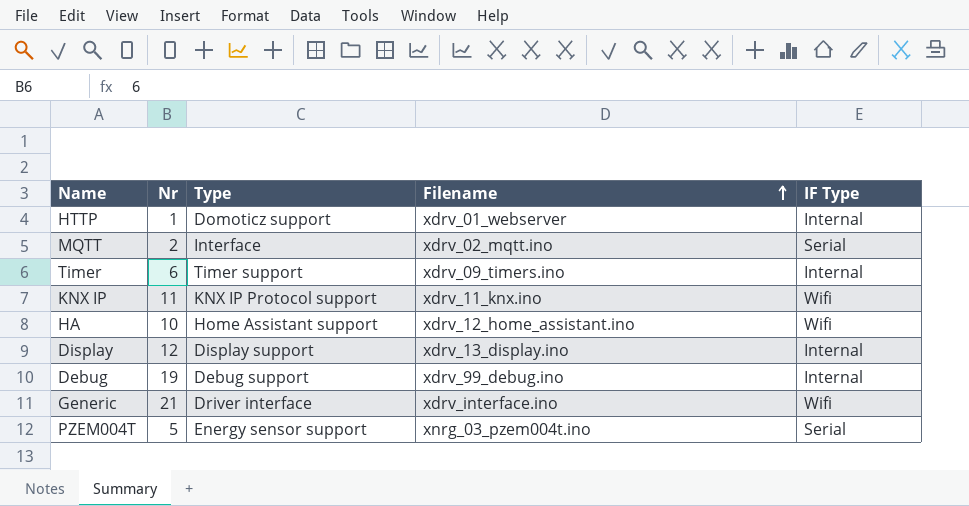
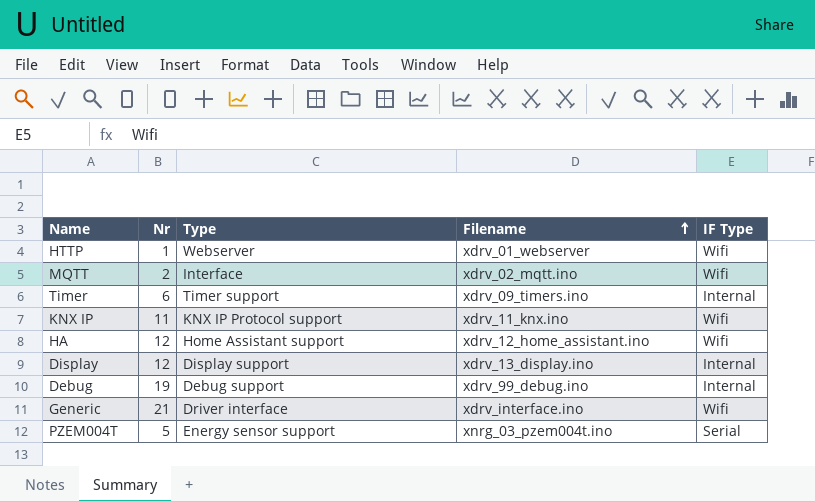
HTTP | Type: Domoticz support -> Webserver
HTTP | IF Type: Internal -> Wifi
MQTT | IF Type: Serial -> Wifi
HA | Nr: 10 -> 12

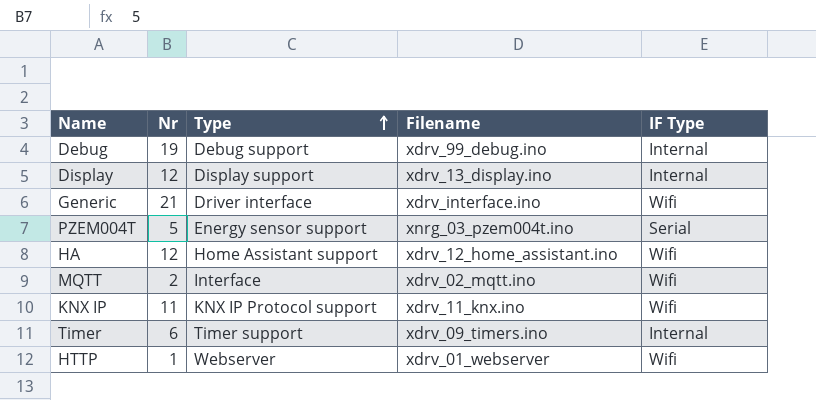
row order: Filename ascending -> Type ascending

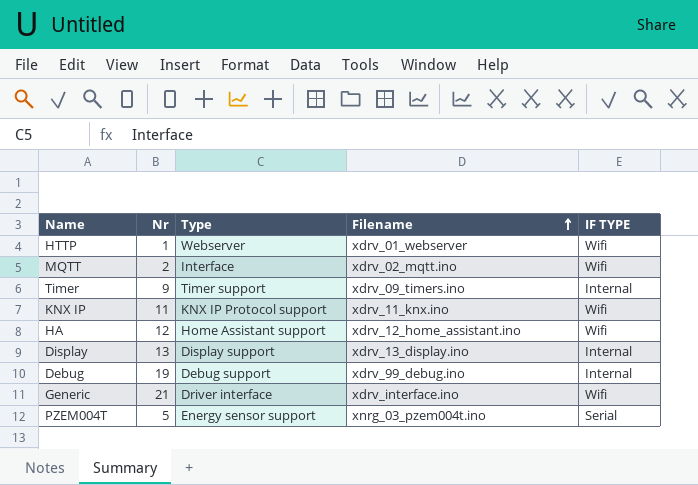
row order: Type ascending -> Filename ascending
column name: IF Type -> IF TYPE
Timer | Nr: 6 -> 9
Display | Nr: 12 -> 13

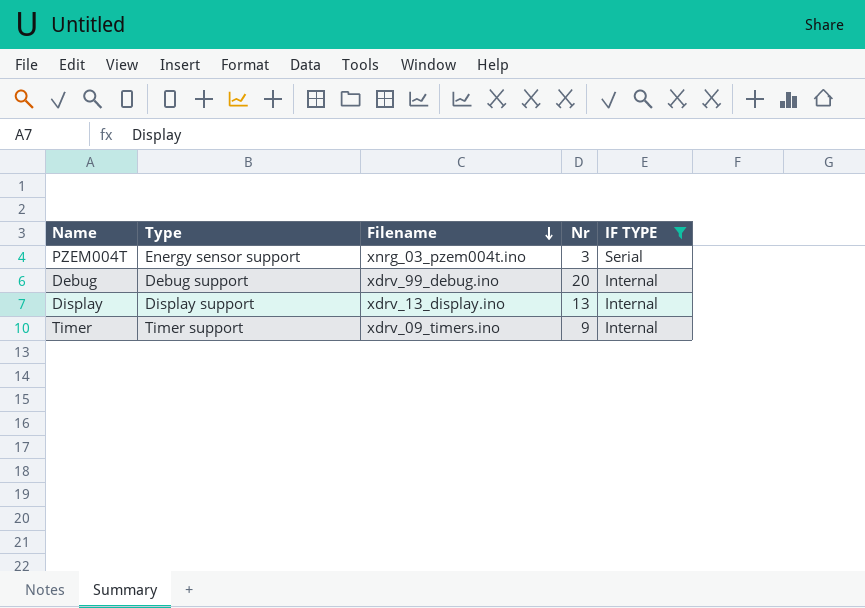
filter: none -> IF TYPE != Wifi
row order: Filename ascending -> Filename descending
column Nr | position: 2 -> 4
PZEM004T | Nr: 5 -> 3
Debug | Nr: 19 -> 20

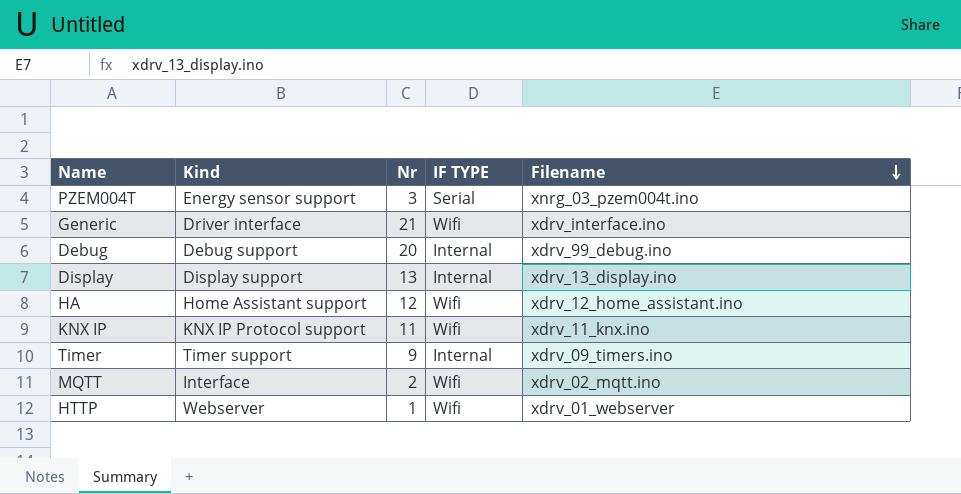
filter: IF TYPE != Wifi -> none
column name: Type -> Kind
column Filename | position: 3 -> 5

